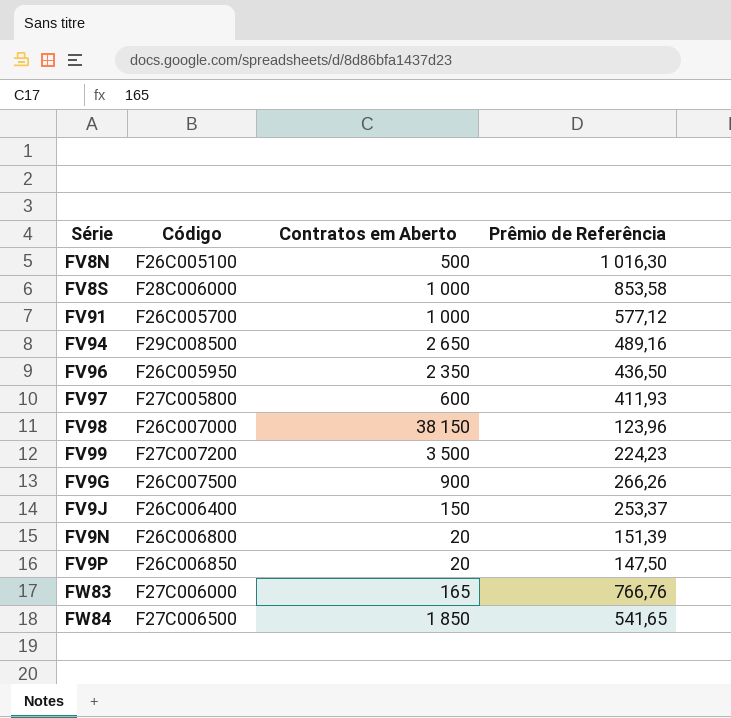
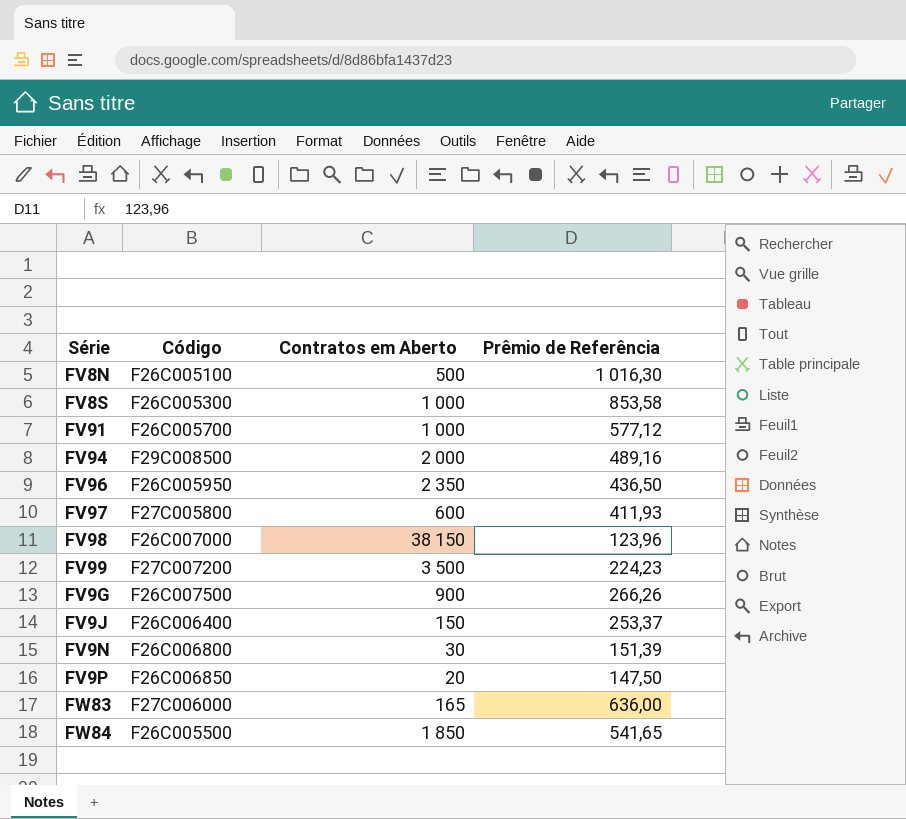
FV8S | Código: F28C006000 -> F26C005300
FV94 | Contratos em Aberto: 2 650 -> 2 000
FV9N | Contratos em Aberto: 20 -> 30
FW83 | Prêmio de Referência: 766,76 -> 636,00
FW84 | Código: F27C006500 -> F26C005500

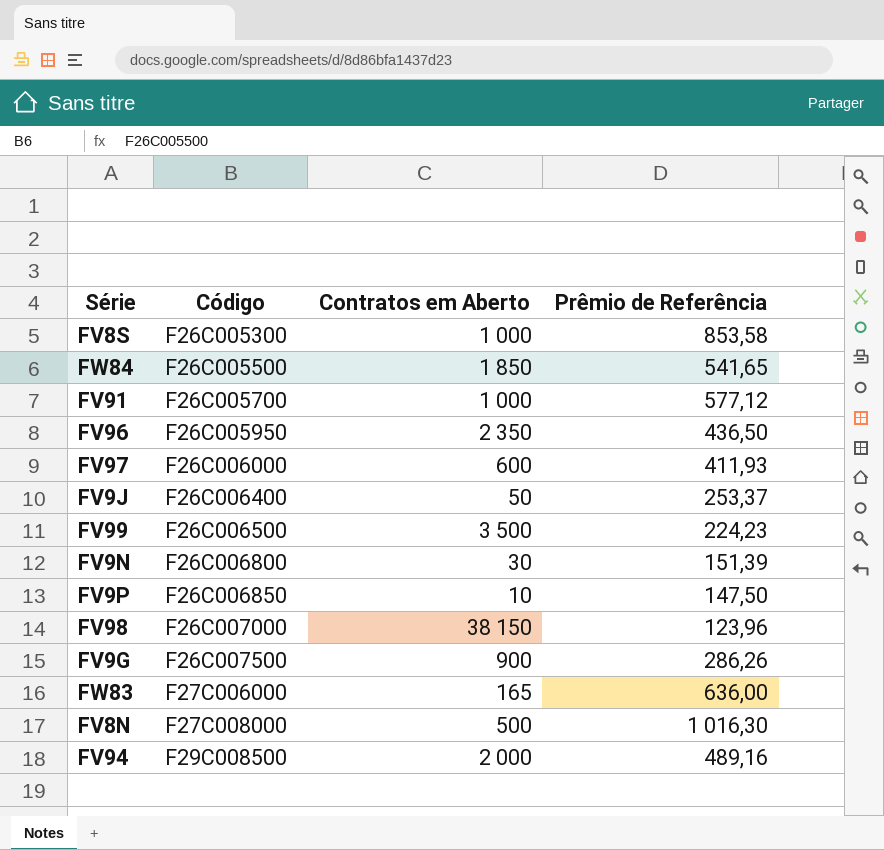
row order: none -> Código ascending
FV97 | Código: F27C005800 -> F26C006000
FV9J | Contratos em Aberto: 150 -> 50
FV99 | Código: F27C007200 -> F26C006500
FV9P | Contratos em Aberto: 20 -> 10
FV9G | Prêmio de Referência: 266,26 -> 286,26
FV8N | Código: F26C005100 -> F27C008000

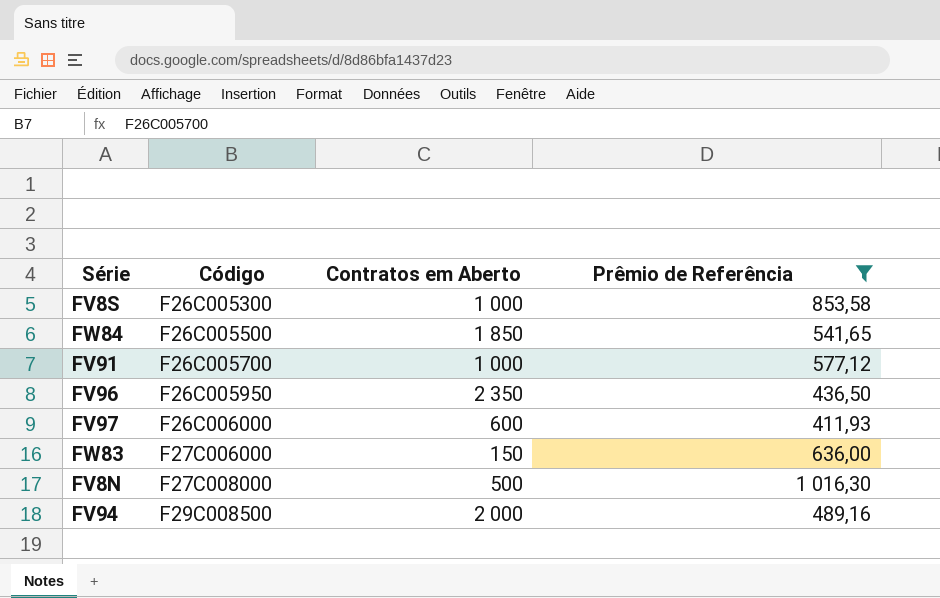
filter: none -> Prêmio de Referência >= 411,93
FW83 | Contratos em Aberto: 165 -> 150

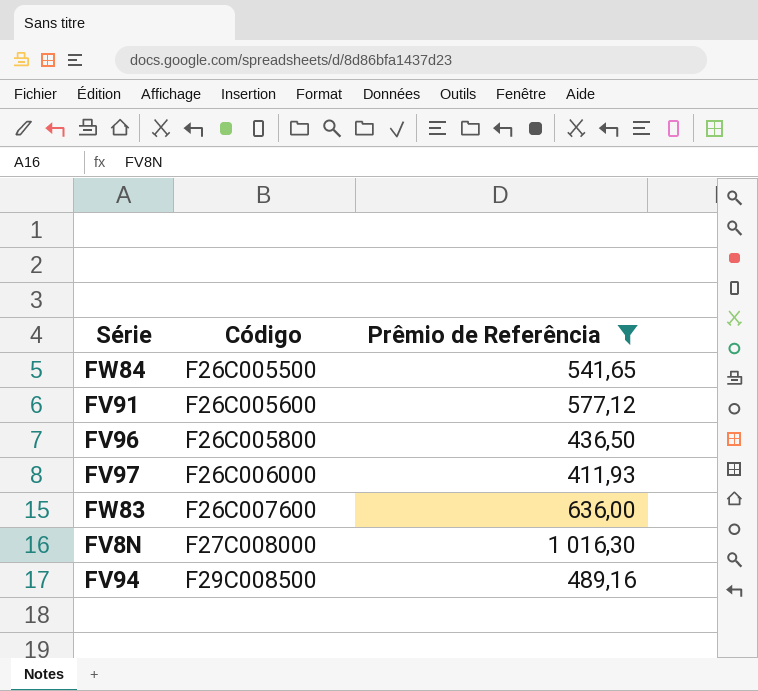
column Contratos em Aberto | position: 3 -> none
row FV8S: F26C005300 | 1 000 | 853,58 -> none
FV91 | Código: F26C005700 -> F26C005600
FV96 | Código: F26C005950 -> F26C005800
FW83 | Código: F27C006000 -> F26C007600

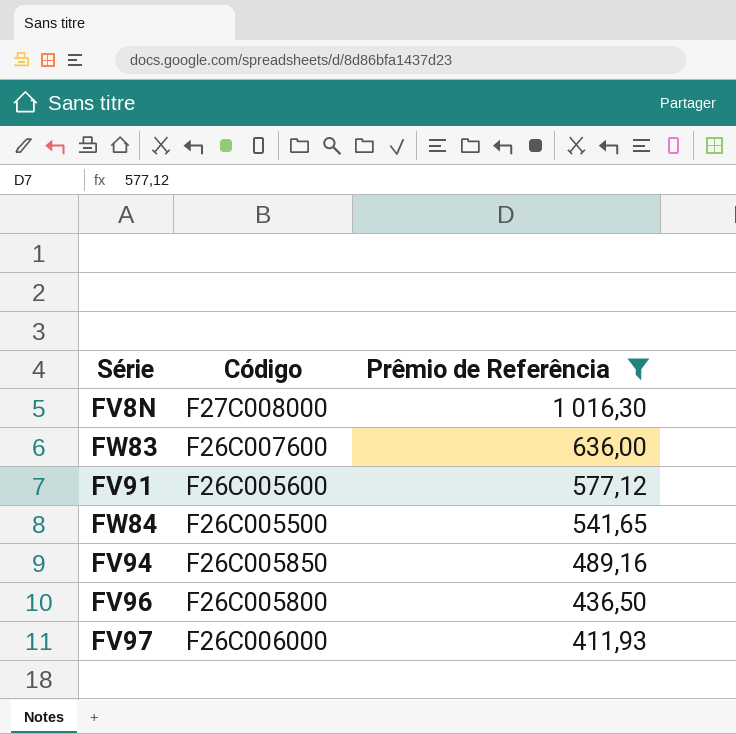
row order: Código ascending -> Prêmio de Referência descending
FV94 | Código: F29C008500 -> F26C005850

